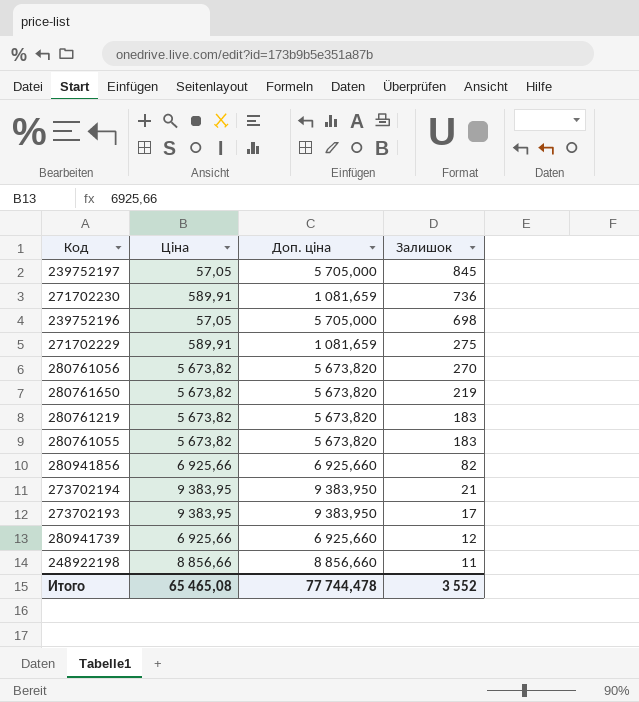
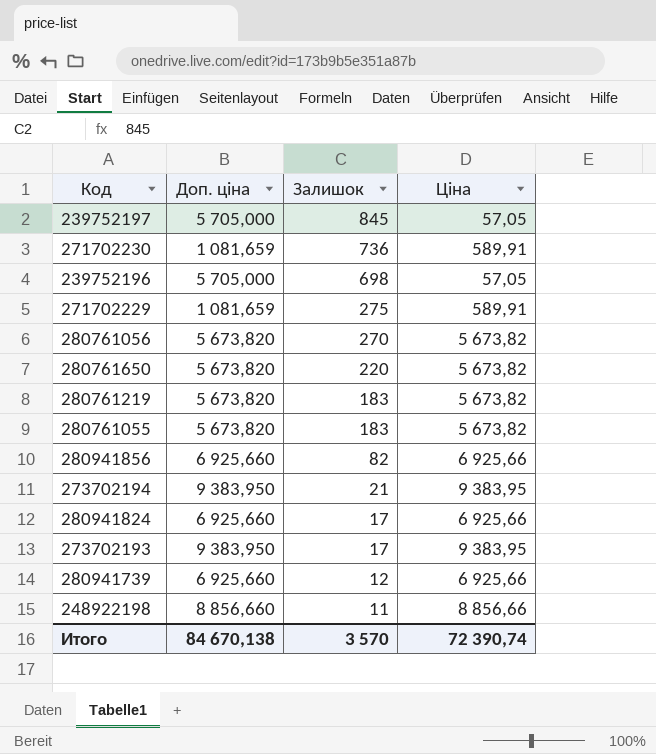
column Ціна | position: 2 -> 4
280761650 | Залишок: 219 -> 220
row 280941824: none -> 6 925,660 | 17 | 6 925,66
Итого | Доп. ціна: 77 744,478 -> 84 670,138
Итого | Залишок: 3 552 -> 3 570
Итого | Ціна: 65 465,08 -> 72 390,74

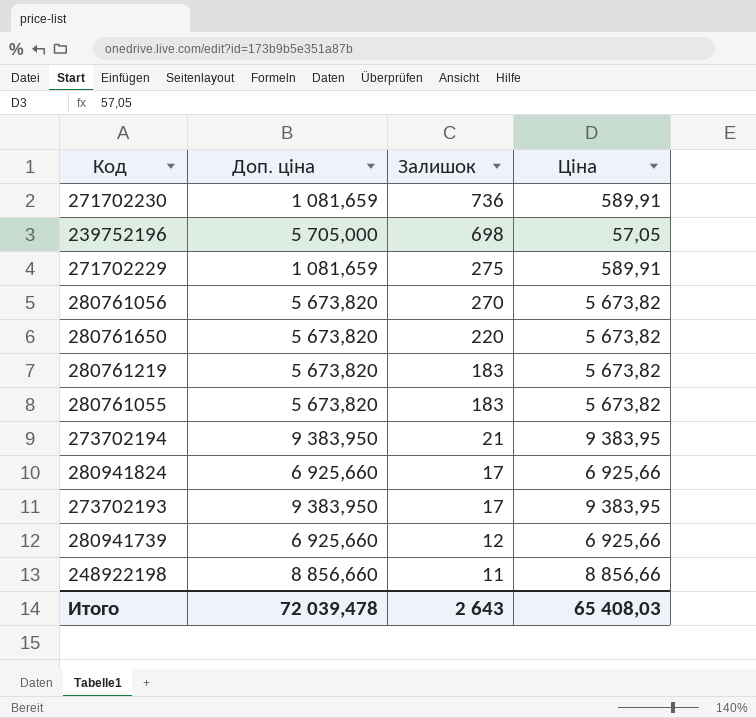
row 239752197: 5 705,000 | 845 | 57,05 -> none
row 280941856: 6 925,660 | 82 | 6 925,66 -> none
Итого | Доп. ціна: 84 670,138 -> 72 039,478
Итого | Залишок: 3 570 -> 2 643
Итого | Ціна: 72 390,74 -> 65 408,03

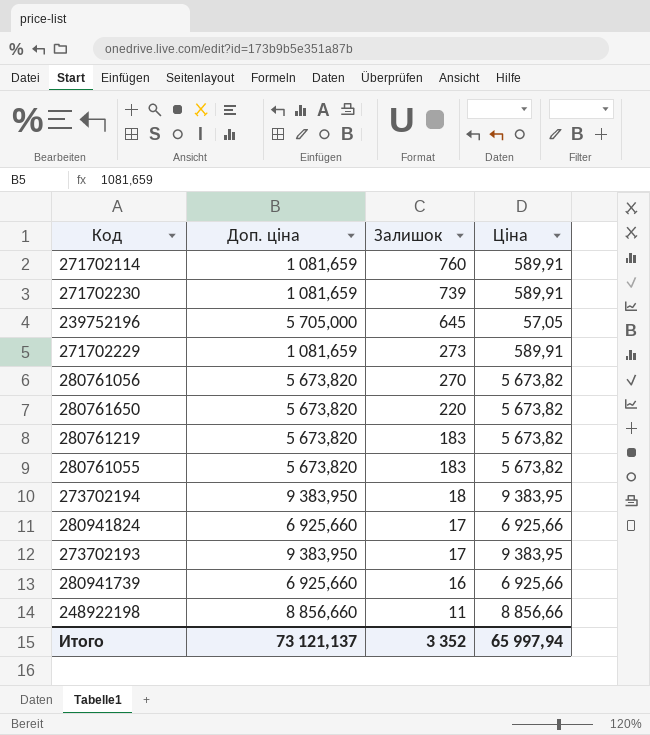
row 271702114: none -> 1 081,659 | 760 | 589,91
271702230 | Залишок: 736 -> 739
239752196 | Залишок: 698 -> 645
271702229 | Залишок: 275 -> 273
273702194 | Залишок: 21 -> 18
280941739 | Залишок: 12 -> 16
Итого | Доп. ціна: 72 039,478 -> 73 121,137
Итого | Залишок: 2 643 -> 3 352
Итого | Ціна: 65 408,03 -> 65 997,94

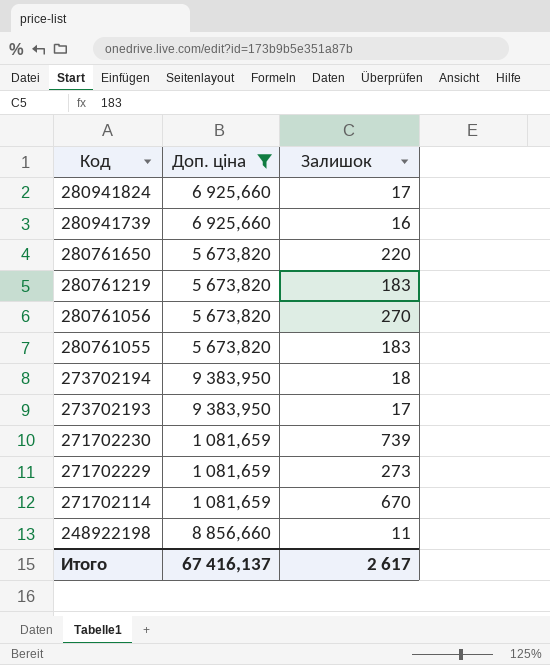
filter: none -> Доп. ціна != 5 705,000
row order: Залишок descending -> Код descending
column Ціна | position: 4 -> none
271702114 | Залишок: 760 -> 670
Итого | Доп. ціна: 73 121,137 -> 67 416,137
Итого | Залишок: 3 352 -> 2 617

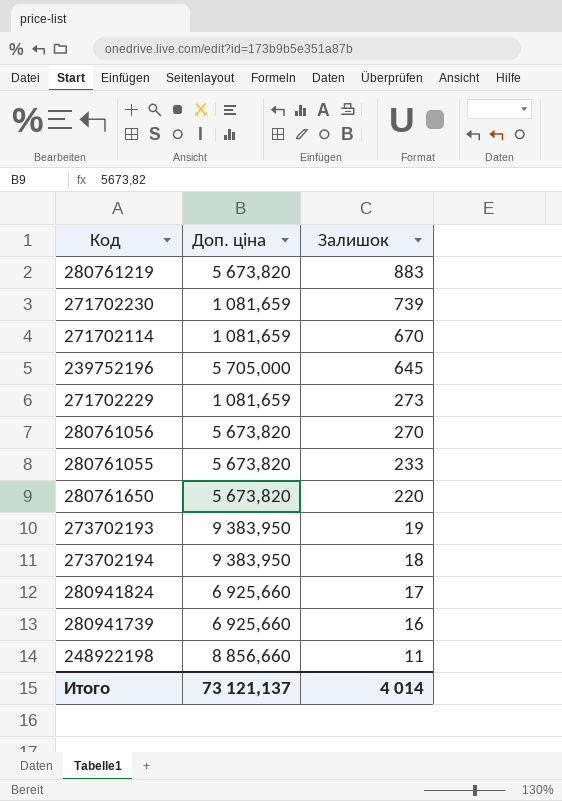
filter: Доп. ціна != 5 705,000 -> none
row order: Код descending -> Залишок descending
280761219 | Залишок: 183 -> 883
280761055 | Залишок: 183 -> 233
273702193 | Залишок: 17 -> 19
Итого | Доп. ціна: 67 416,137 -> 73 121,137
Итого | Залишок: 2 617 -> 4 014

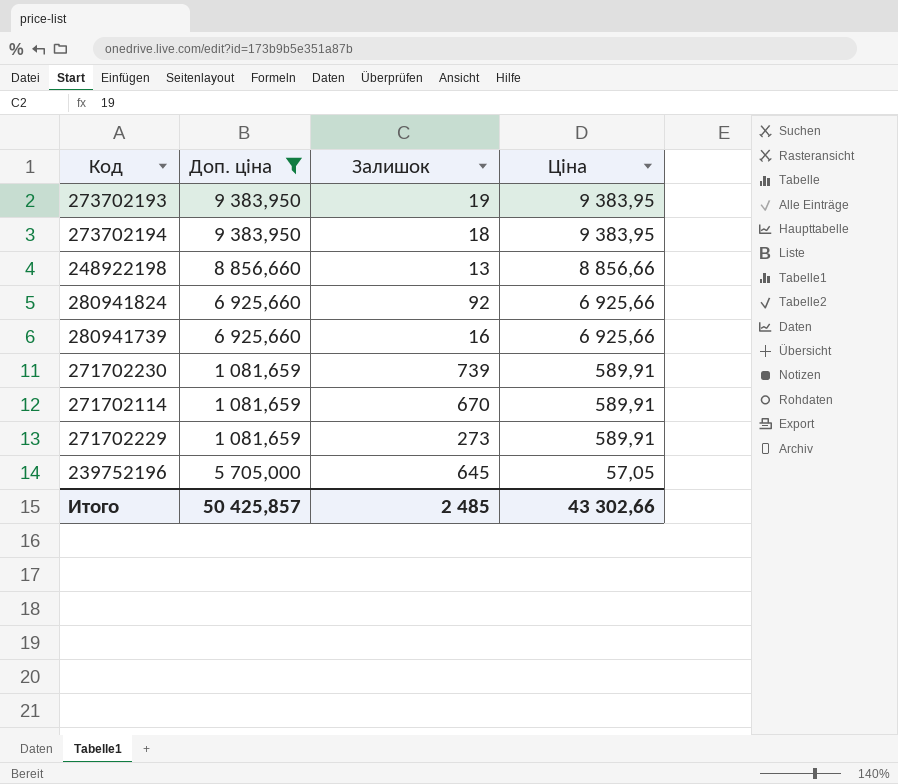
filter: none -> Доп. ціна != 5 673,820
row order: Залишок descending -> Ціна descending
column Ціна | position: none -> 4
248922198 | Залишок: 11 -> 13
280941824 | Залишок: 17 -> 92
Итого | Доп. ціна: 73 121,137 -> 50 425,857
Итого | Залишок: 4 014 -> 2 485

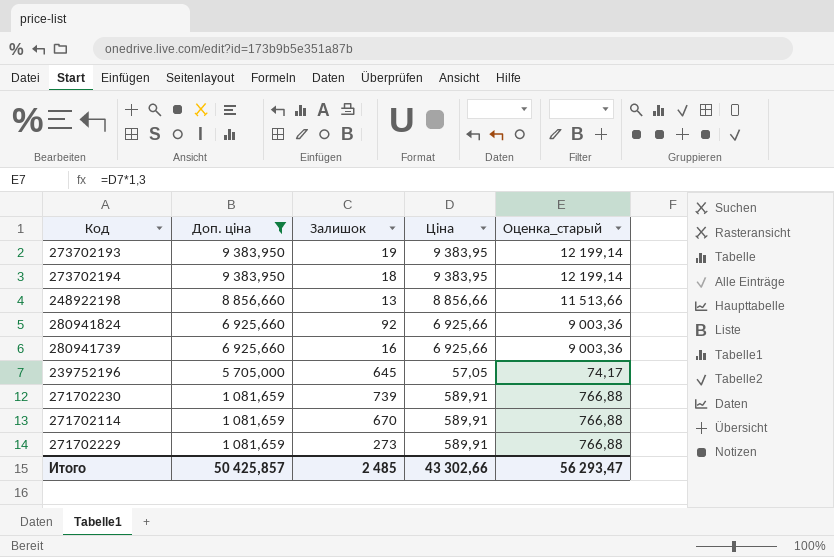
row order: Ціна descending -> Доп. ціна descending
column Оценка_старый | formula: none -> [Ціна] * 1,3

